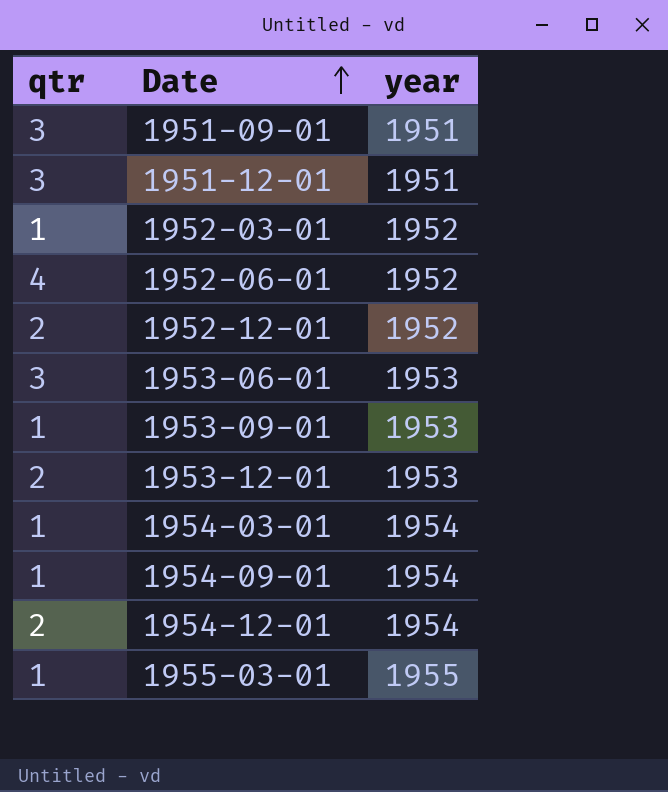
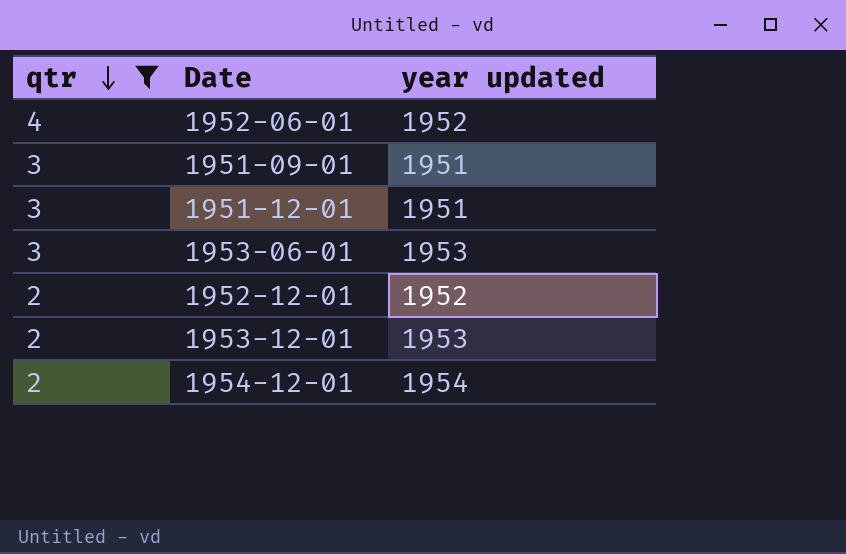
filter: none -> qtr != 1
row order: Date ascending -> qtr descending
column name: year -> year updated

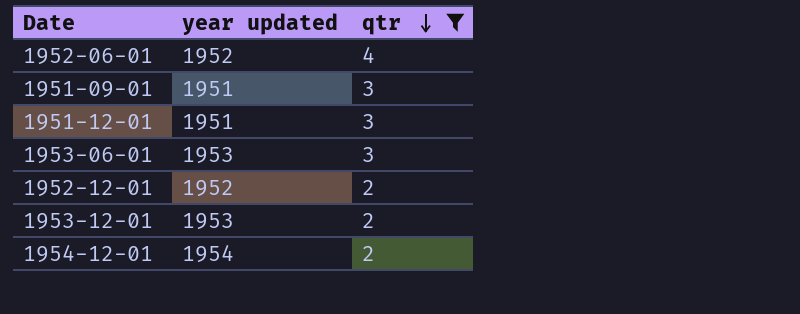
column qtr | position: 1 -> 3

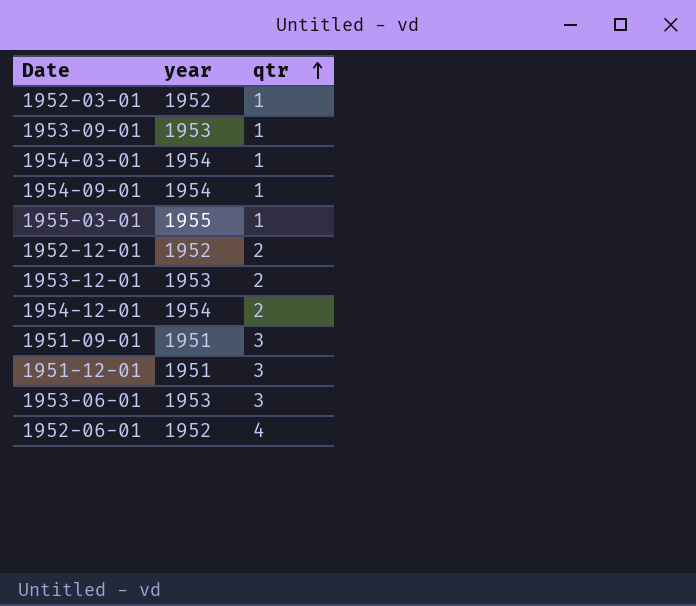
filter: qtr != 1 -> none
row order: qtr descending -> qtr ascending
column name: year updated -> year

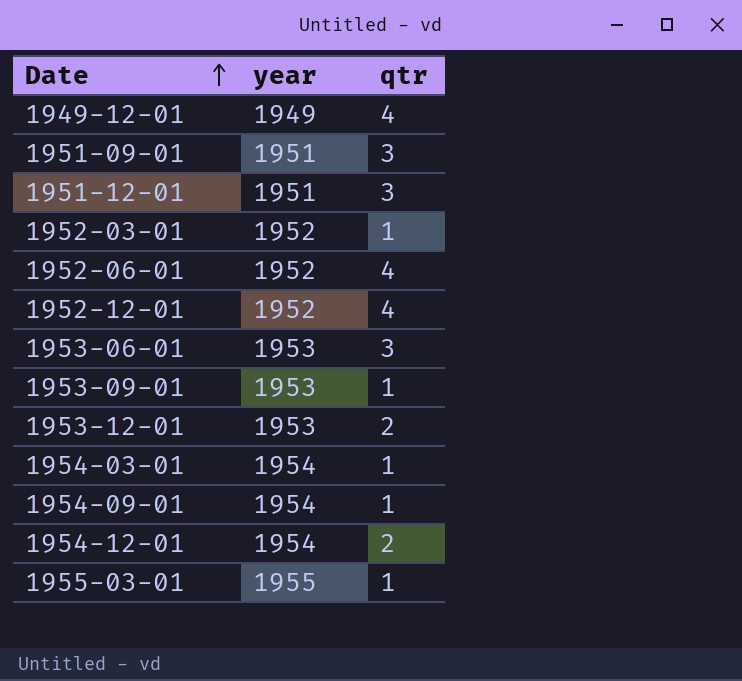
row order: qtr ascending -> Date ascending
row 1949-12-01: none -> 1949 | 4
1952-12-01 | qtr: 2 -> 4

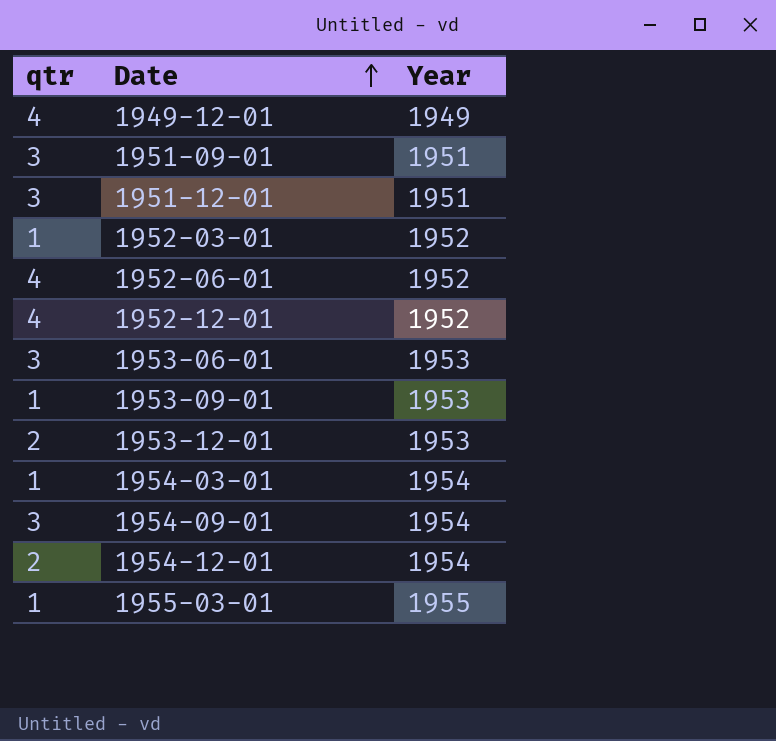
column qtr | position: 3 -> 1
column name: year -> Year
1954-09-01 | qtr: 1 -> 3

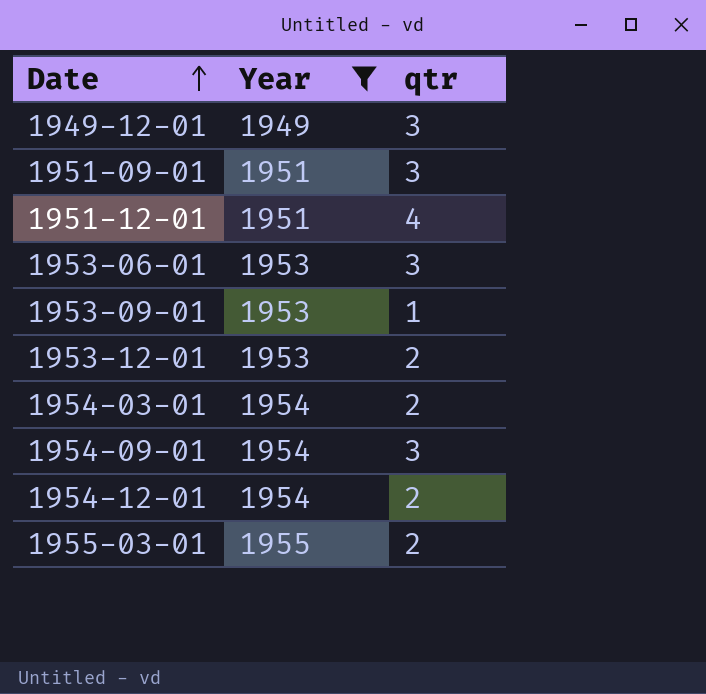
filter: none -> Year != 1952
column qtr | position: 1 -> 3
1949-12-01 | qtr: 4 -> 3
1951-12-01 | qtr: 3 -> 4
1954-03-01 | qtr: 1 -> 2
1955-03-01 | qtr: 1 -> 2

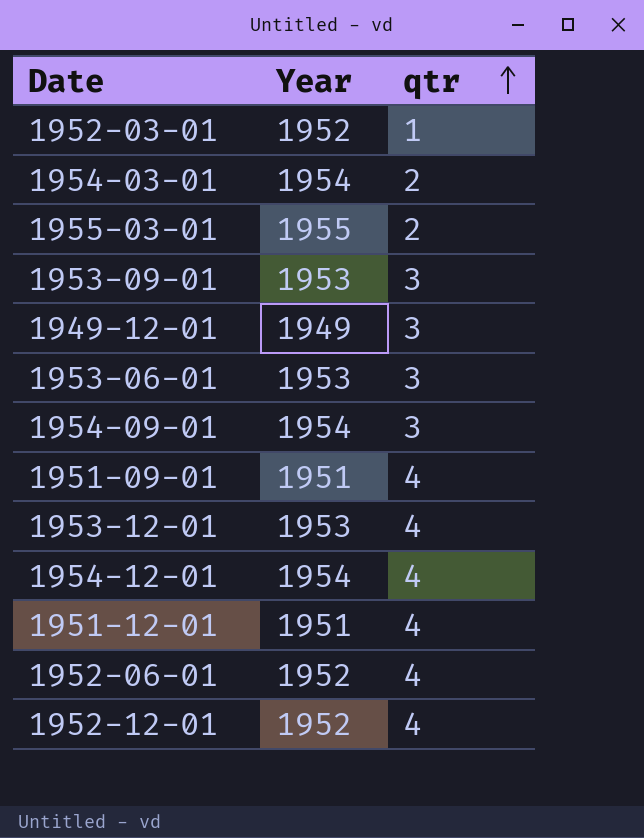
filter: Year != 1952 -> none
row order: Date ascending -> qtr ascending
1953-09-01 | qtr: 1 -> 3
1951-09-01 | qtr: 3 -> 4
1953-12-01 | qtr: 2 -> 4
1954-12-01 | qtr: 2 -> 4

